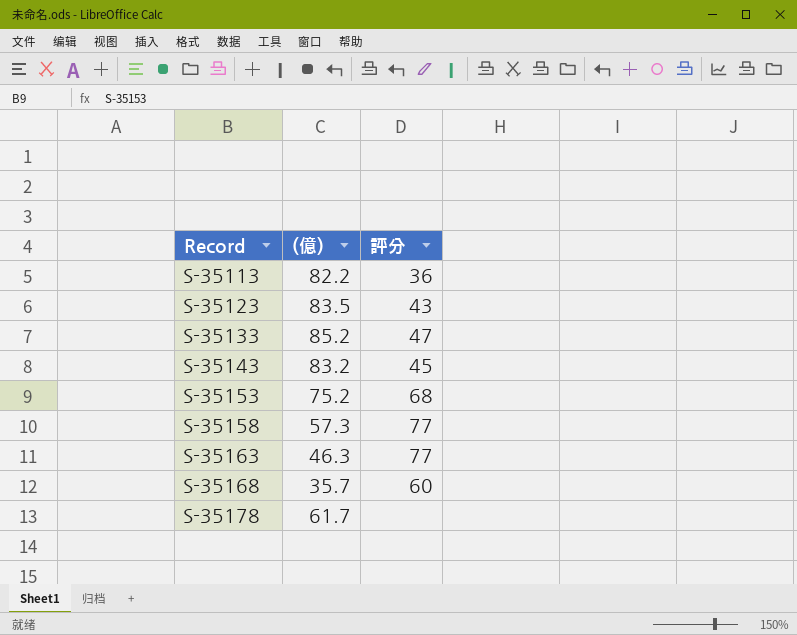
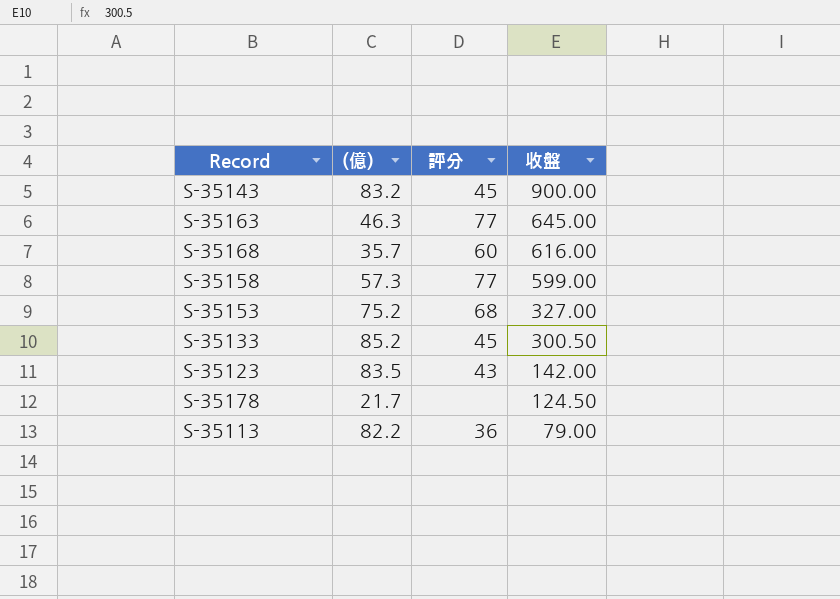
row order: Record ascending -> 收盤 descending
column 收盤 | position: none -> 4
S-35133 | 評分: 47 -> 45
S-35178 | (億): 61.7 -> 21.7

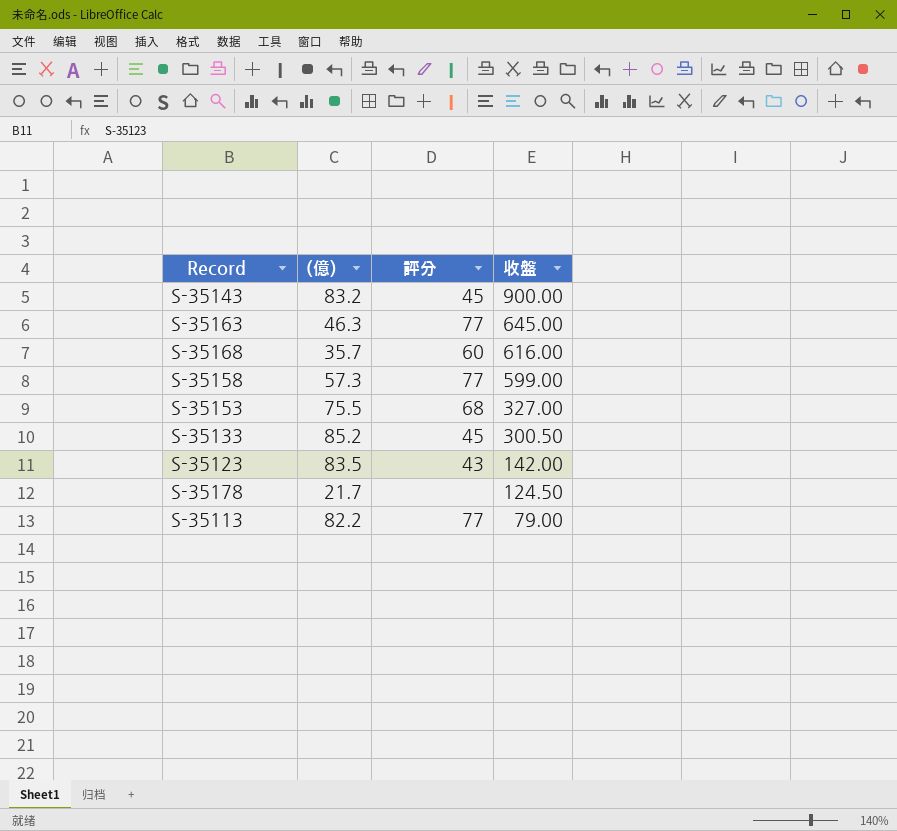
S-35153 | (億): 75.2 -> 75.5
S-35113 | 評分: 36 -> 77

